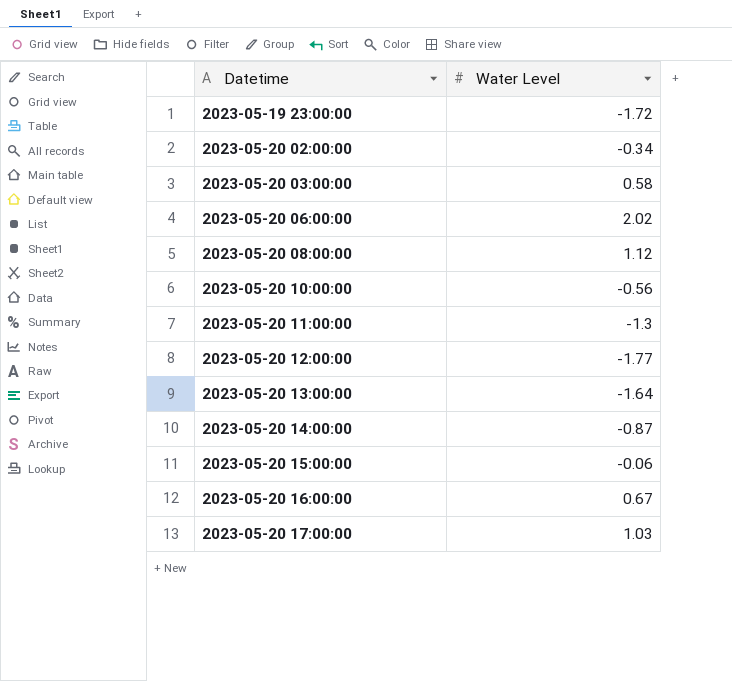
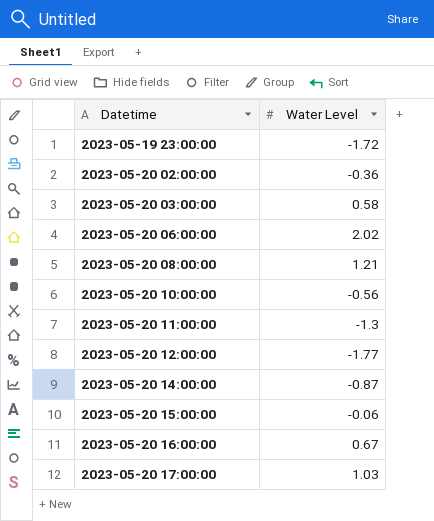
row 2023-05-20 13:00:00: -1.64 -> none
2023-05-20 02:00:00 | Water Level: -0.34 -> -0.36
2023-05-20 08:00:00 | Water Level: 1.12 -> 1.21

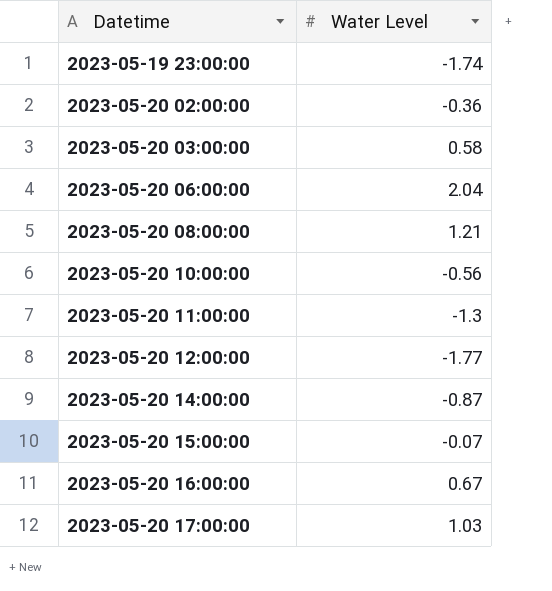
2023-05-19 23:00:00 | Water Level: -1.72 -> -1.74
2023-05-20 06:00:00 | Water Level: 2.02 -> 2.04
2023-05-20 15:00:00 | Water Level: -0.06 -> -0.07

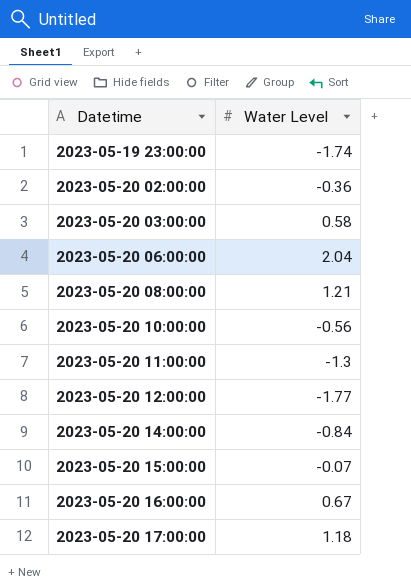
2023-05-20 14:00:00 | Water Level: -0.87 -> -0.84
2023-05-20 17:00:00 | Water Level: 1.03 -> 1.18

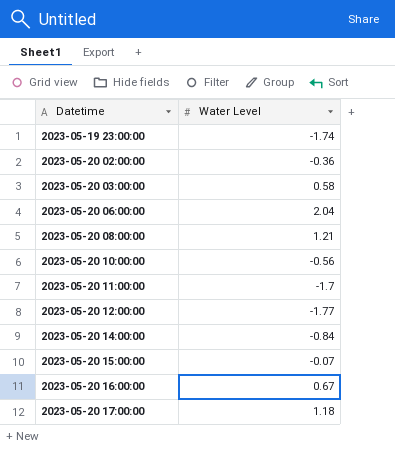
2023-05-20 11:00:00 | Water Level: -1.3 -> -1.7

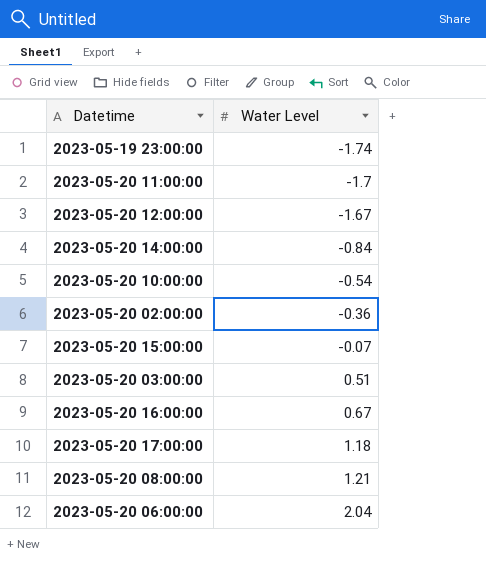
row order: Datetime ascending -> Water Level ascending
2023-05-20 12:00:00 | Water Level: -1.77 -> -1.67
2023-05-20 10:00:00 | Water Level: -0.56 -> -0.54
2023-05-20 03:00:00 | Water Level: 0.58 -> 0.51

